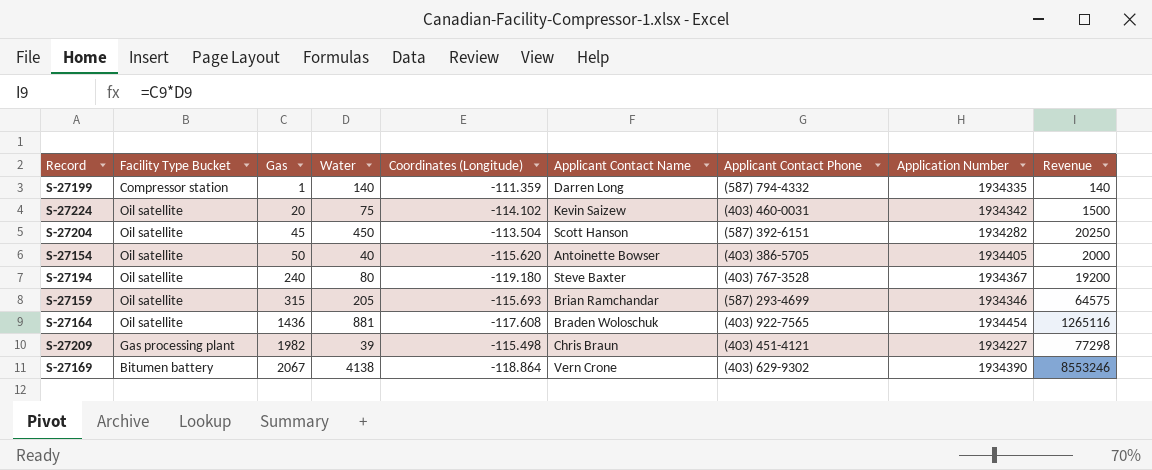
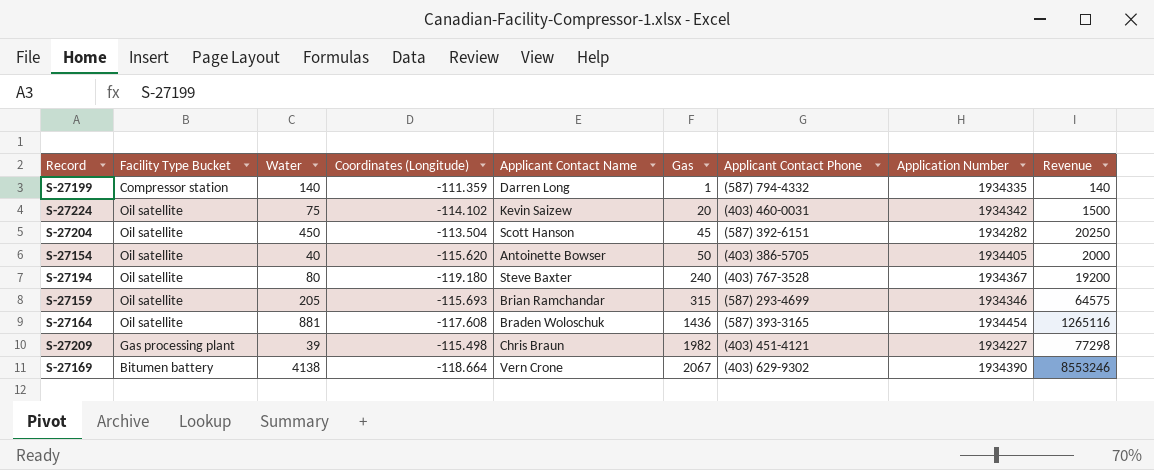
column Gas | position: 3 -> 6
S-27164 | Applicant Contact Phone: (403) 922-7565 -> (587) 393-3165
S-27169 | Coordinates (Longitude): -118.864 -> -118.664

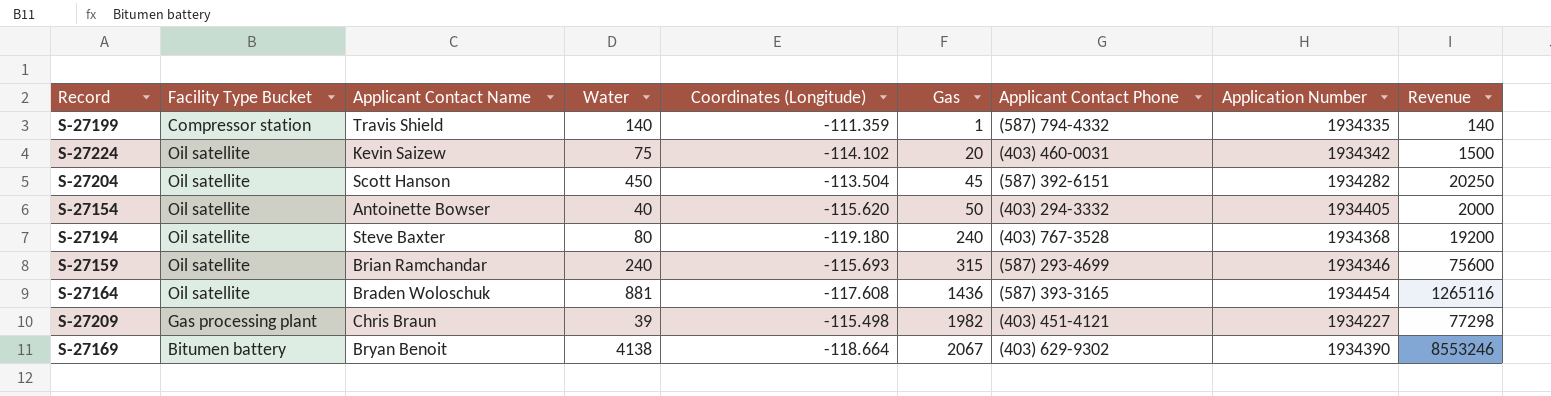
column Applicant Contact Name | position: 5 -> 3
S-27199 | Applicant Contact Name: Darren Long -> Travis Shield
S-27154 | Applicant Contact Phone: (403) 386-5705 -> (403) 294-3332
S-27194 | Application Number: 1934367 -> 1934368
S-27159 | Water: 205 -> 240
S-27159 | Revenue: 64575 -> 75600
S-27169 | Applicant Contact Name: Vern Crone -> Bryan Benoit

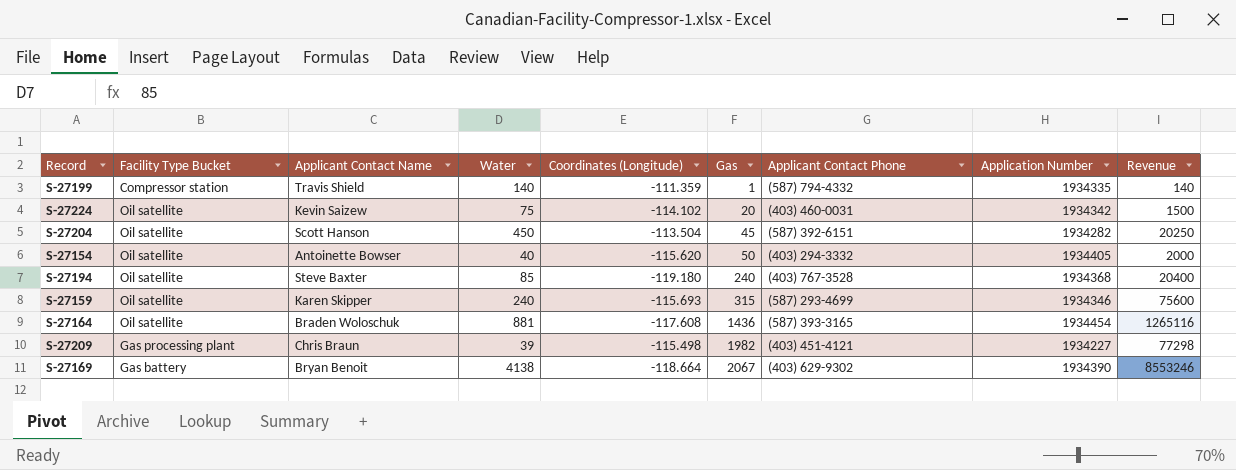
S-27194 | Water: 80 -> 85
S-27194 | Revenue: 19200 -> 20400
S-27159 | Applicant Contact Name: Brian Ramchandar -> Karen Skipper
S-27169 | Facility Type Bucket: Bitumen battery -> Gas battery

